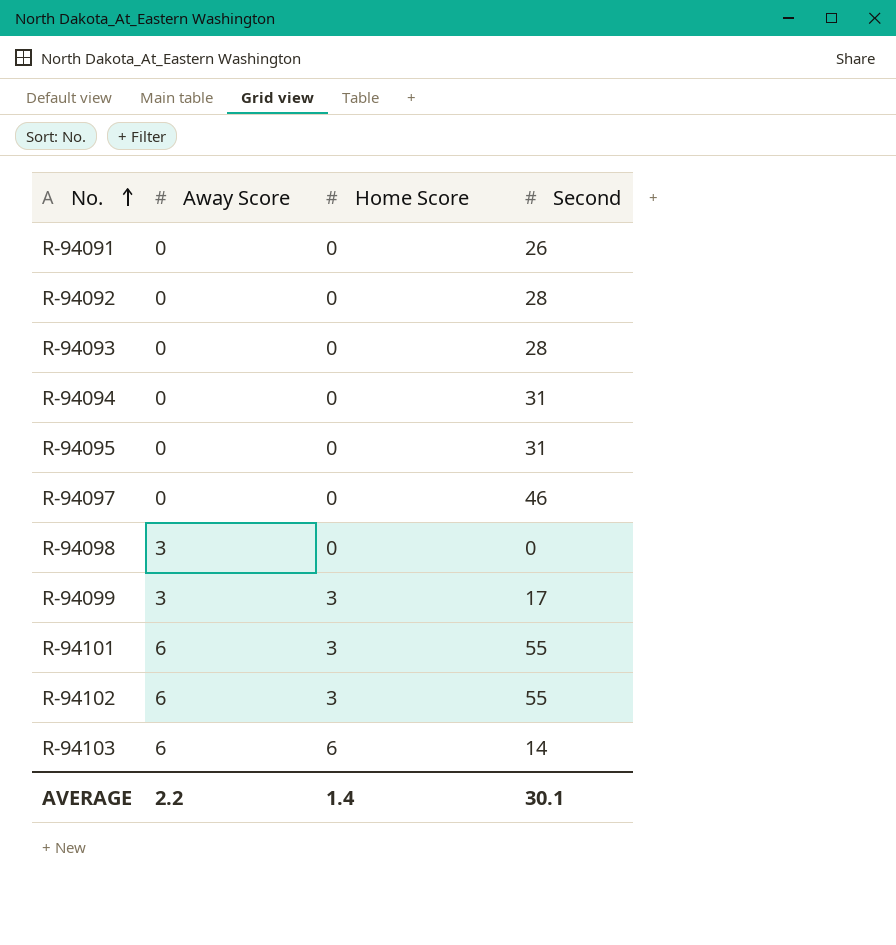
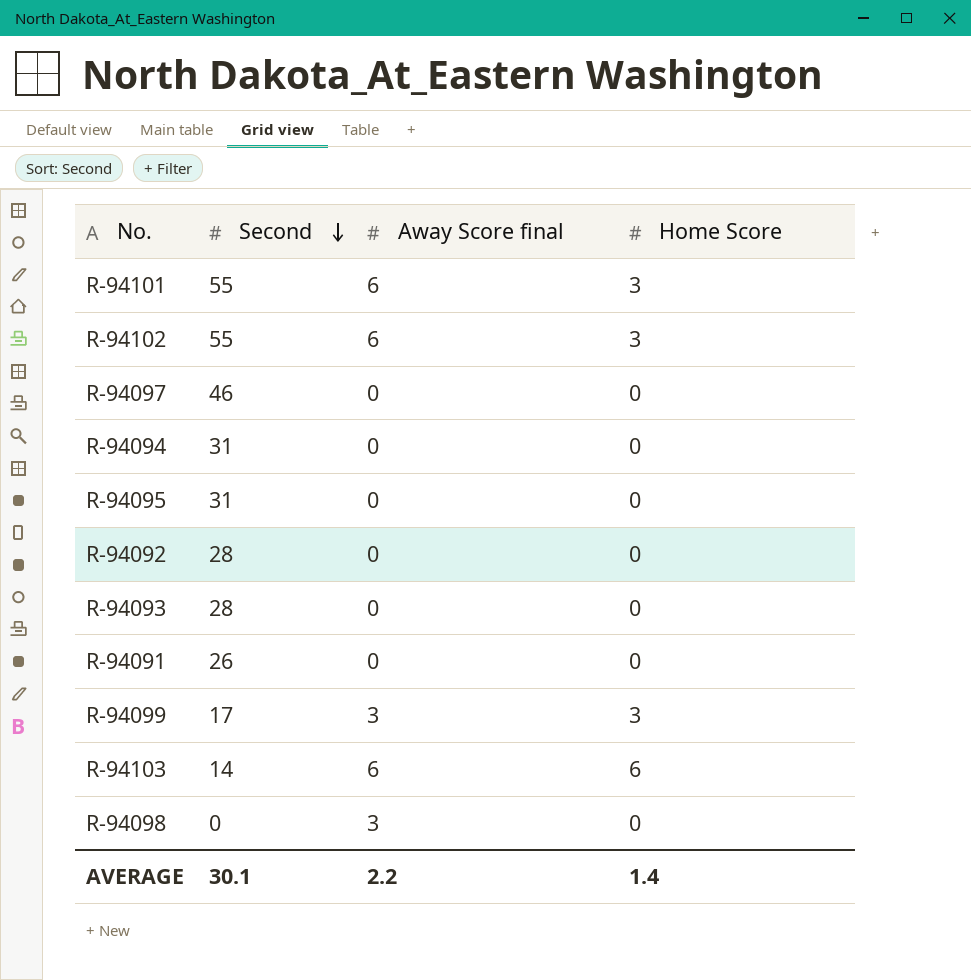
row order: No. ascending -> Second descending
column Second | position: 4 -> 2
column name: Away Score -> Away Score final

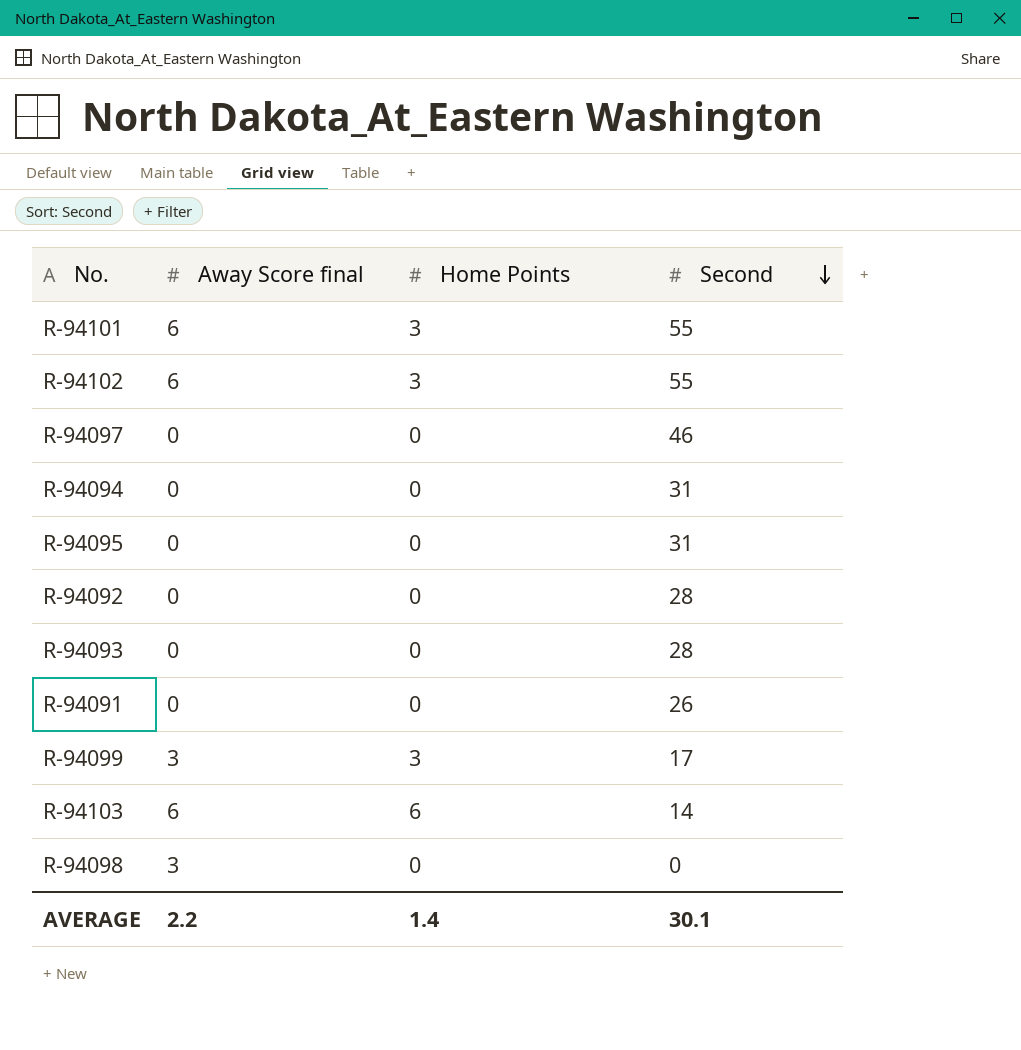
column name: Home Score -> Home Points
column Second | position: 2 -> 4

